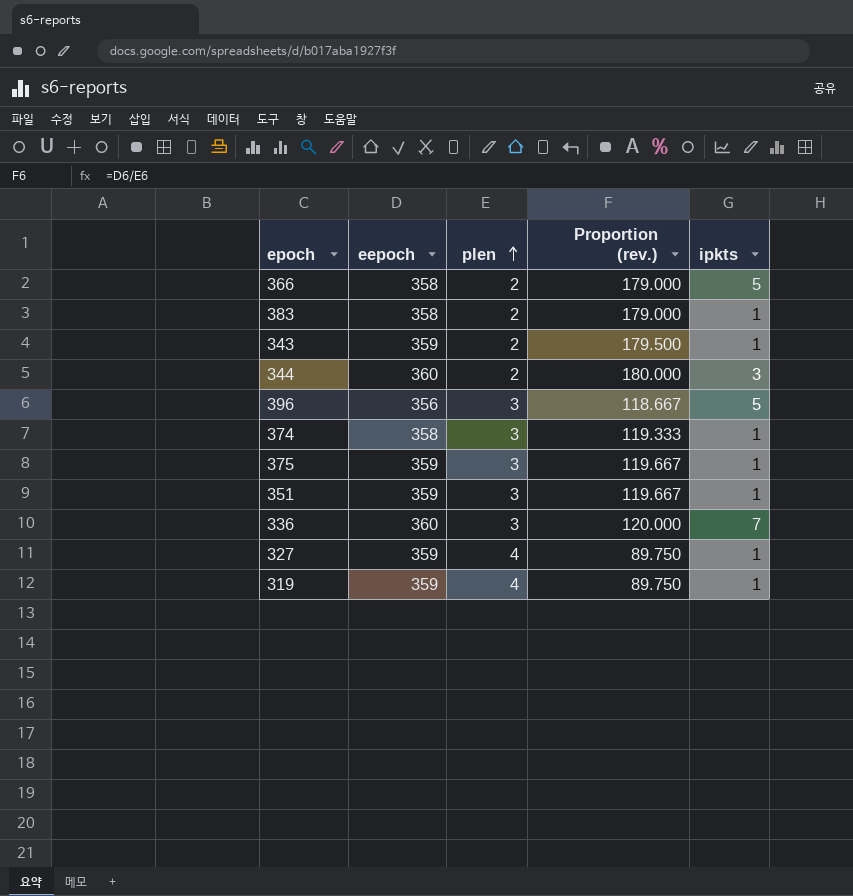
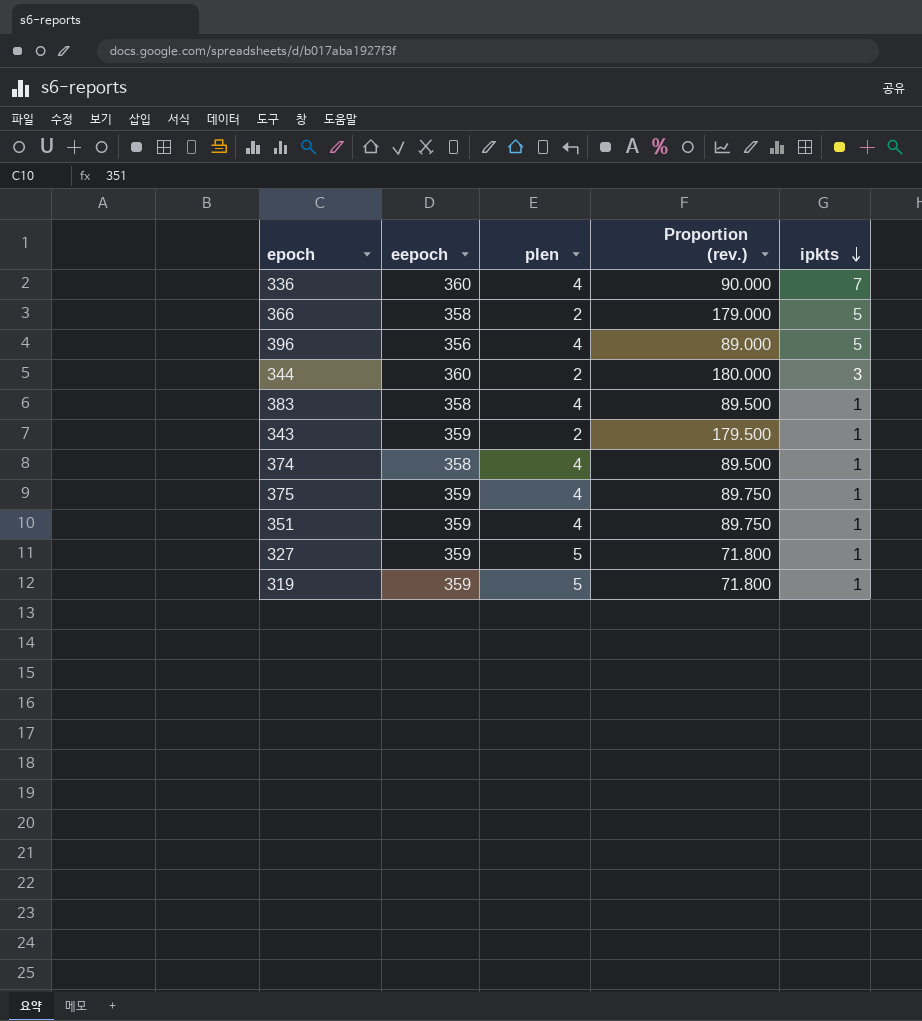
row order: plen ascending -> ipkts descending
336 | plen: 3 -> 4
336 | Proportion (rev.): 120.000 -> 90.000
396 | plen: 3 -> 4
396 | Proportion (rev.): 118.667 -> 89.000
383 | plen: 2 -> 4
383 | Proportion (rev.): 179.000 -> 89.500
374 | plen: 3 -> 4
374 | Proportion (rev.): 119.333 -> 89.500
375 | plen: 3 -> 4
375 | Proportion (rev.): 119.667 -> 89.750
351 | plen: 3 -> 4
351 | Proportion (rev.): 119.667 -> 89.750
327 | plen: 4 -> 5
327 | Proportion (rev.): 89.750 -> 71.800
319 | plen: 4 -> 5
319 | Proportion (rev.): 89.750 -> 71.800

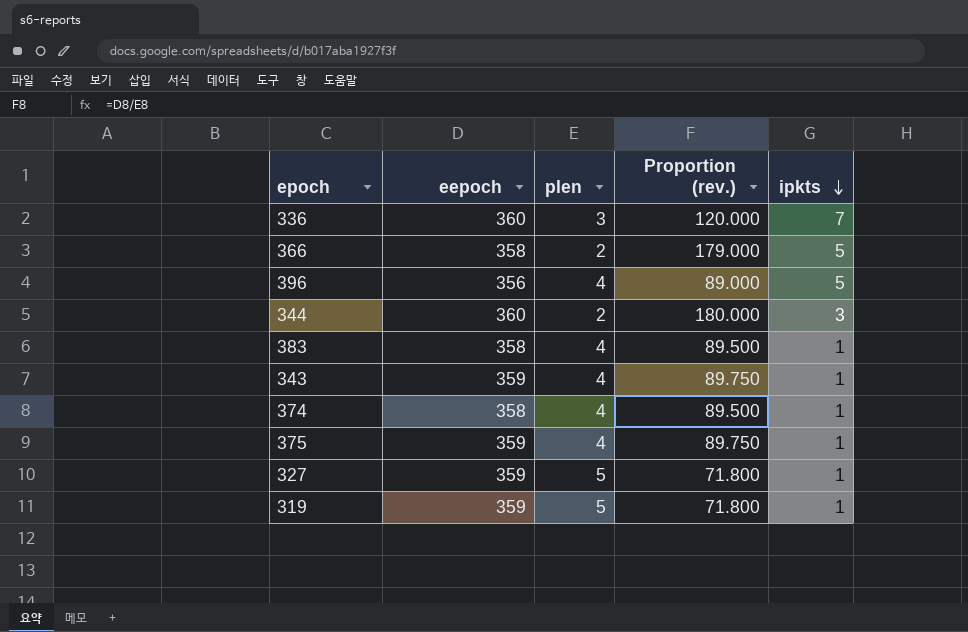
row 351: 359 | 4 | 89.750 | 1 -> none
336 | plen: 4 -> 3
336 | Proportion (rev.): 90.000 -> 120.000
343 | plen: 2 -> 4
343 | Proportion (rev.): 179.500 -> 89.750

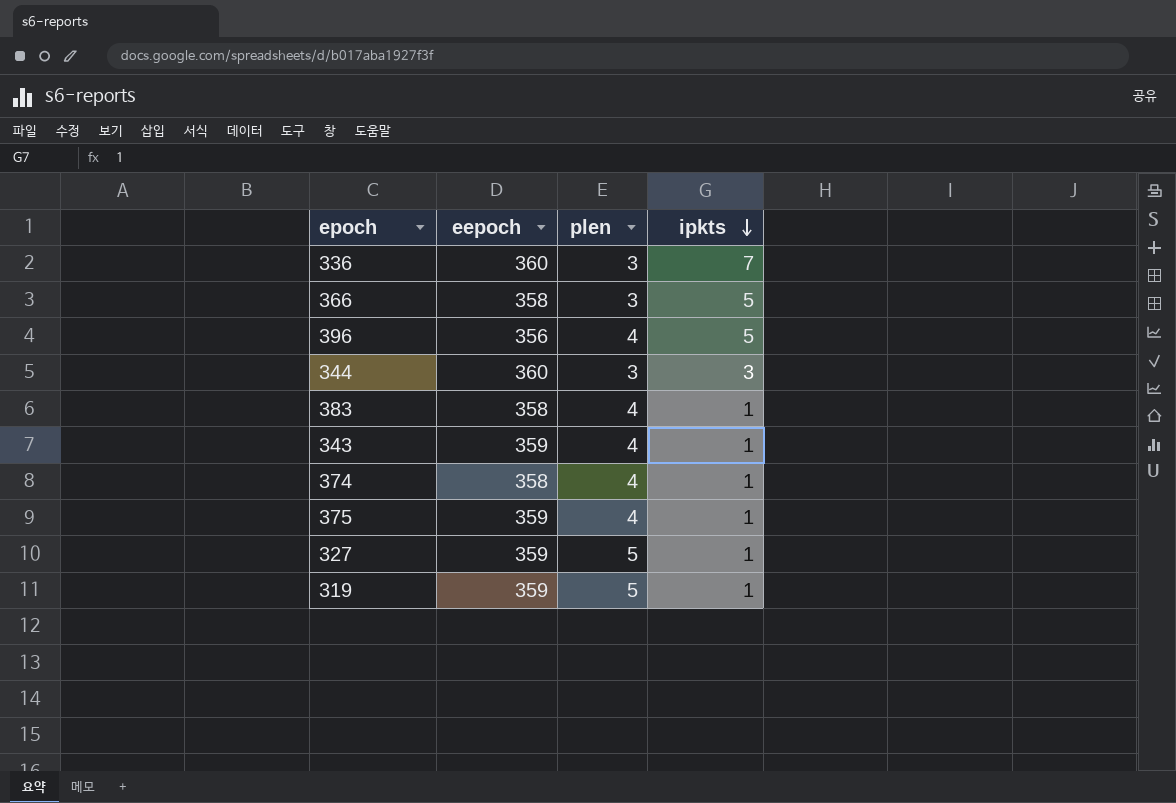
column Proportion (rev.) | formula: [eepoch] / [plen] -> none
366 | plen: 2 -> 3
344 | plen: 2 -> 3

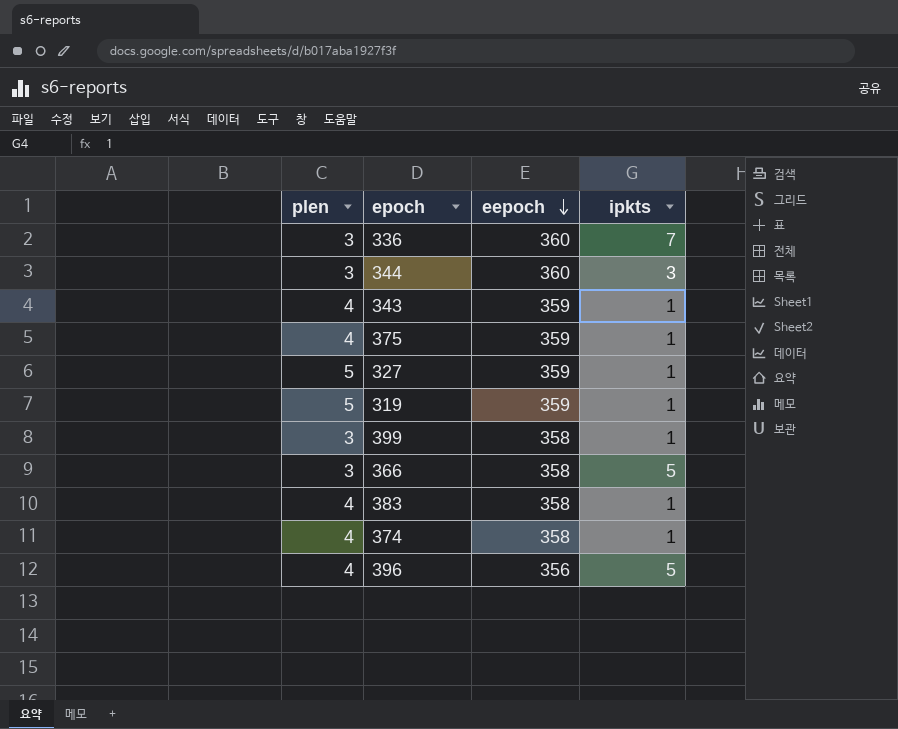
row order: ipkts descending -> eepoch descending
column plen | position: 3 -> 1
row 399: none -> 3 | 358 | 1

